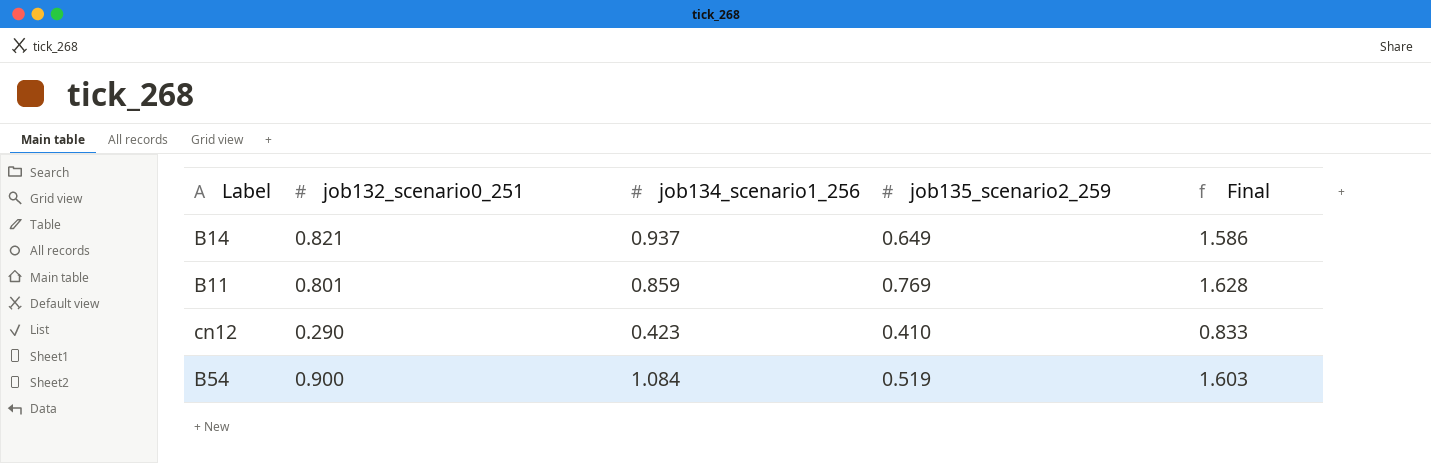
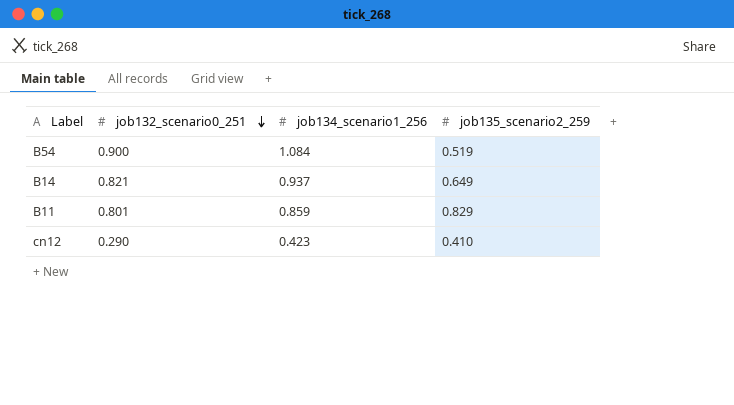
row order: none -> job132_scenario0_251 descending
column Final | formula: [job134_scenario1_256] + [job135_scenario2_259] -> none
B11 | job135_scenario2_259: 0.769 -> 0.829

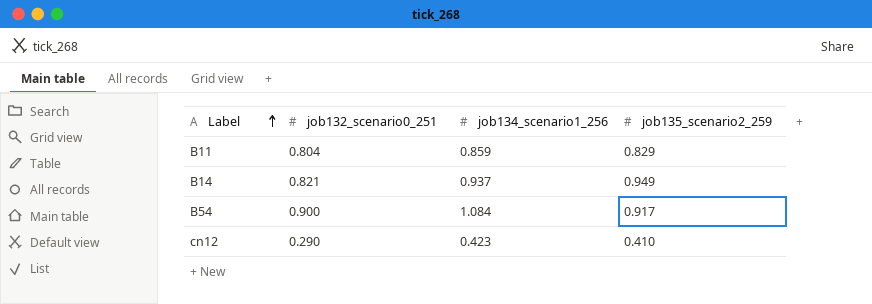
row order: job132_scenario0_251 descending -> Label ascending
B11 | job132_scenario0_251: 0.801 -> 0.804
B14 | job135_scenario2_259: 0.649 -> 0.949
B54 | job135_scenario2_259: 0.519 -> 0.917

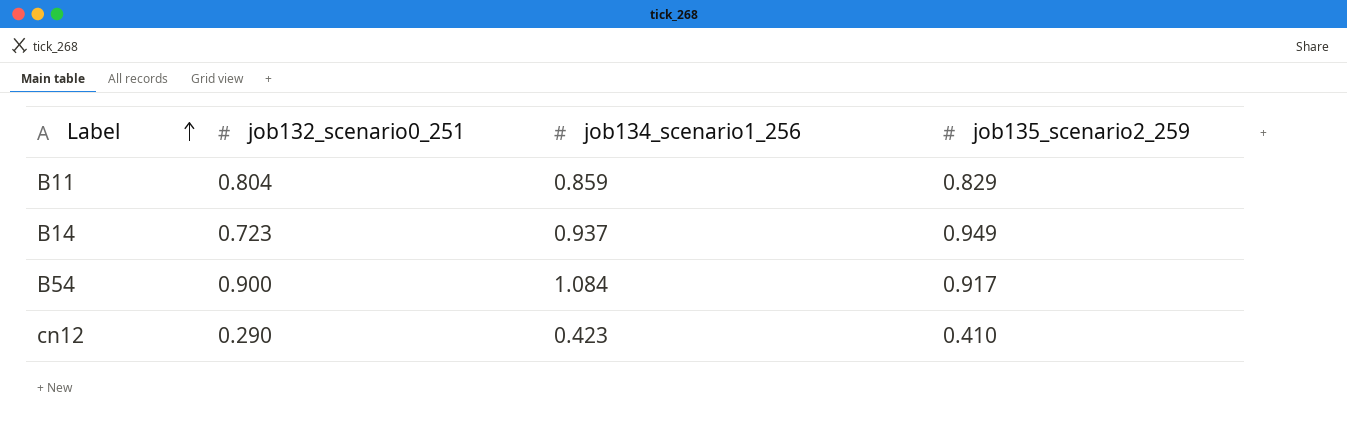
B14 | job132_scenario0_251: 0.821 -> 0.723

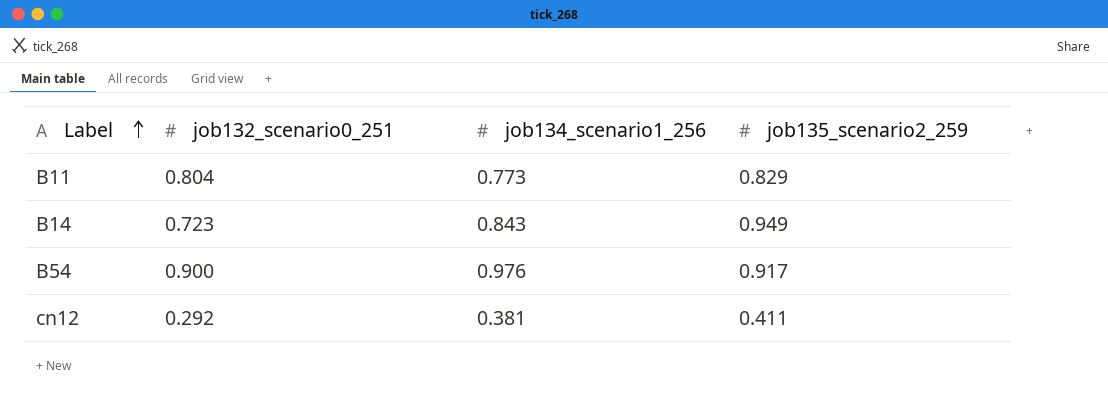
B11 | job134_scenario1_256: 0.859 -> 0.773
B14 | job134_scenario1_256: 0.937 -> 0.843
B54 | job134_scenario1_256: 1.084 -> 0.976
cn12 | job132_scenario0_251: 0.290 -> 0.292
cn12 | job134_scenario1_256: 0.423 -> 0.381
cn12 | job135_scenario2_259: 0.410 -> 0.411

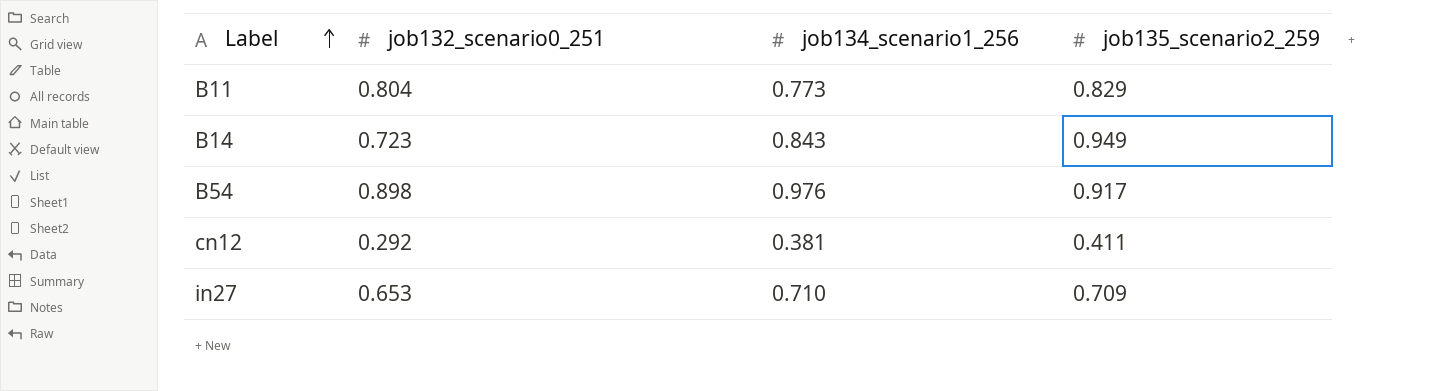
B54 | job132_scenario0_251: 0.900 -> 0.898
row in27: none -> 0.653 | 0.710 | 0.709

